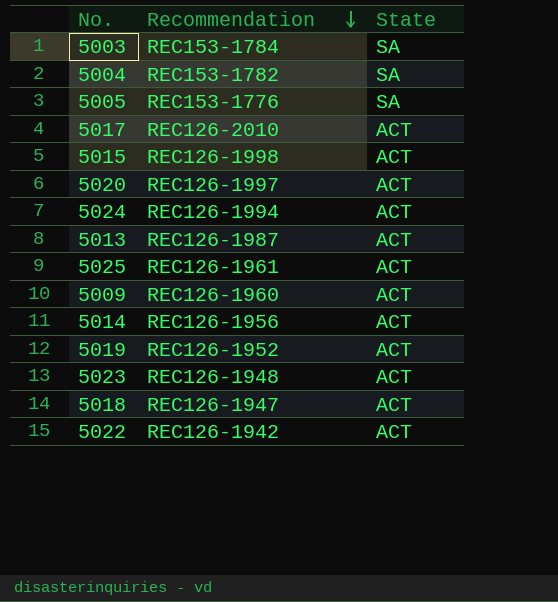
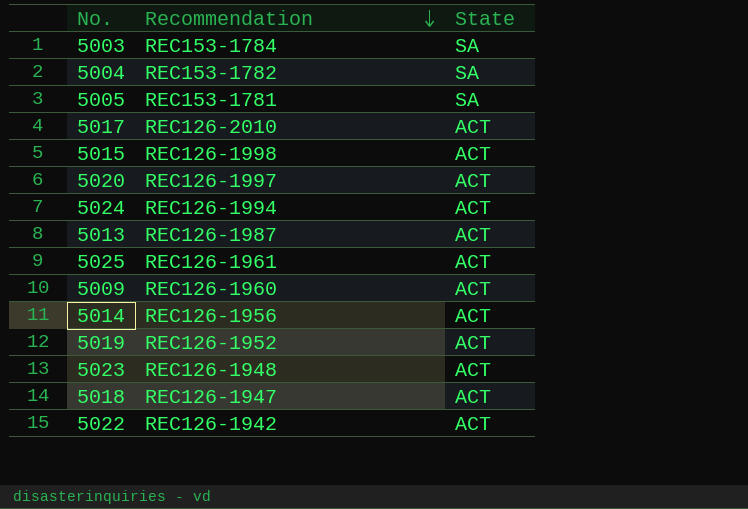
5005 | Recommendation: REC153-1776 -> REC153-1781

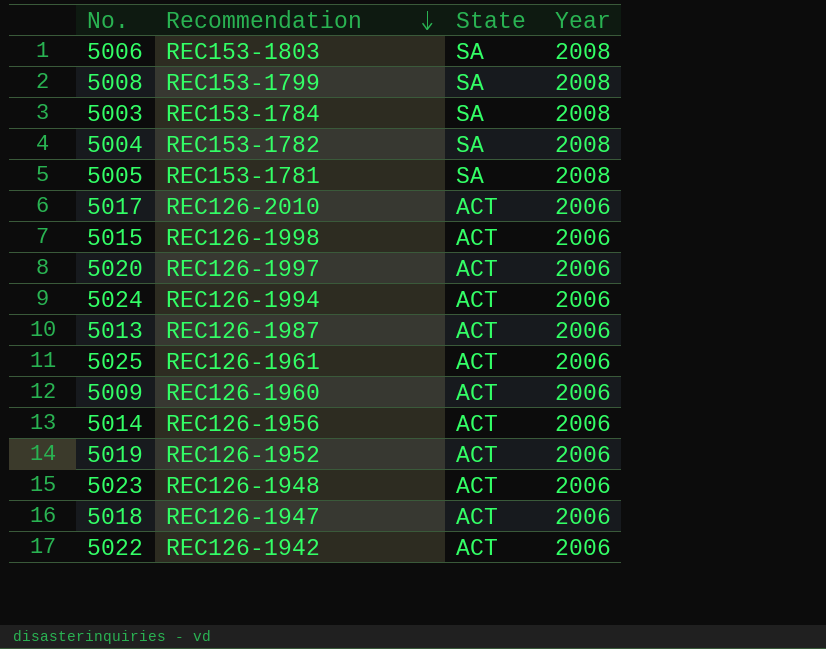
column Year | position: none -> 4
row 5006: none -> REC153-1803 | SA | 2008
row 5008: none -> REC153-1799 | SA | 2008

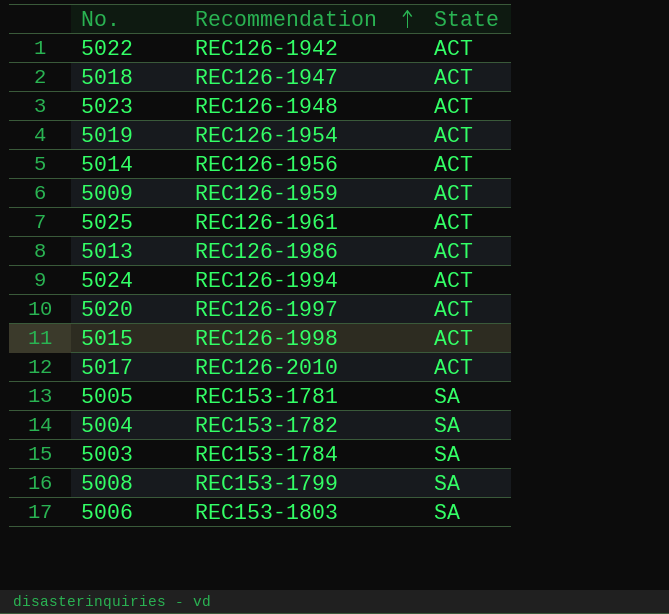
row order: Recommendation descending -> Recommendation ascending
column Year | position: 4 -> none
5019 | Recommendation: REC126-1952 -> REC126-1954
5009 | Recommendation: REC126-1960 -> REC126-1959
5013 | Recommendation: REC126-1987 -> REC126-1986

